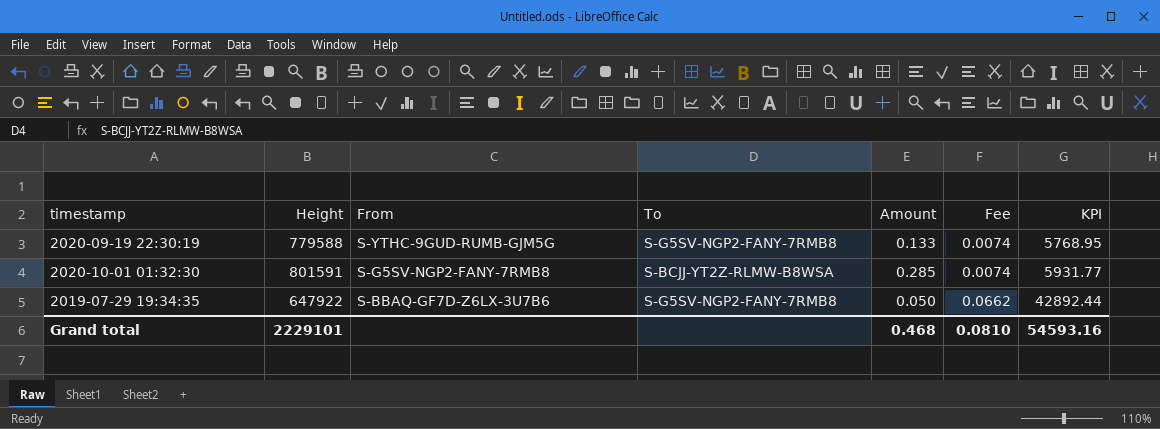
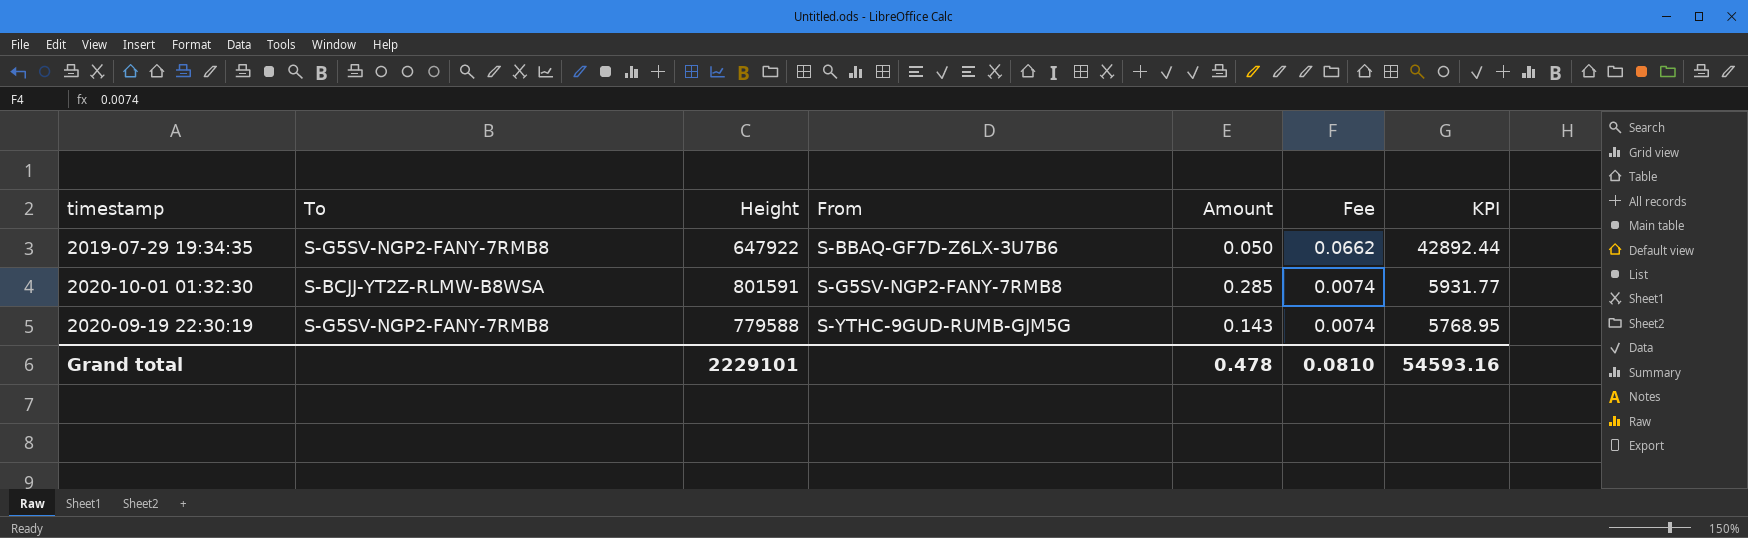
row order: From descending -> From ascending
column To | position: 4 -> 2
2020-09-19 22:30:19 | Amount: 0.133 -> 0.143
Grand total | Amount: 0.468 -> 0.478

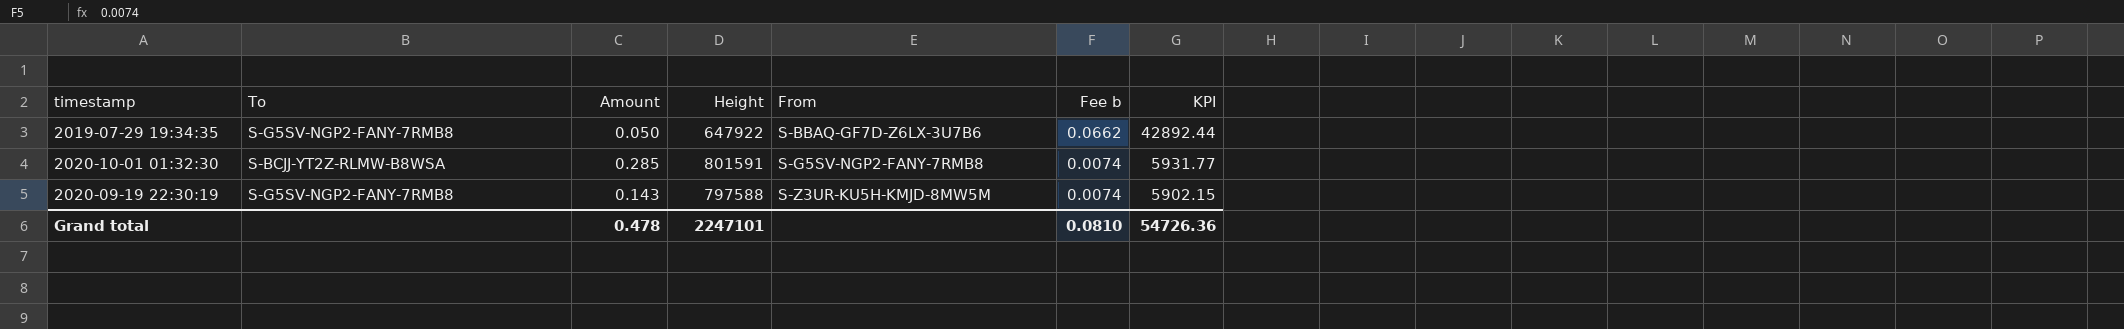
column Amount | position: 5 -> 3
column name: Fee -> Fee b
2020-09-19 22:30:19 | Height: 779588 -> 797588
2020-09-19 22:30:19 | From: S-YTHC-9GUD-RUMB-GJM5G -> S-Z3UR-KU5H-KMJD-8MW5M
2020-09-19 22:30:19 | KPI: 5768.95 -> 5902.15
Grand total | Height: 2229101 -> 2247101
Grand total | KPI: 54593.16 -> 54726.36

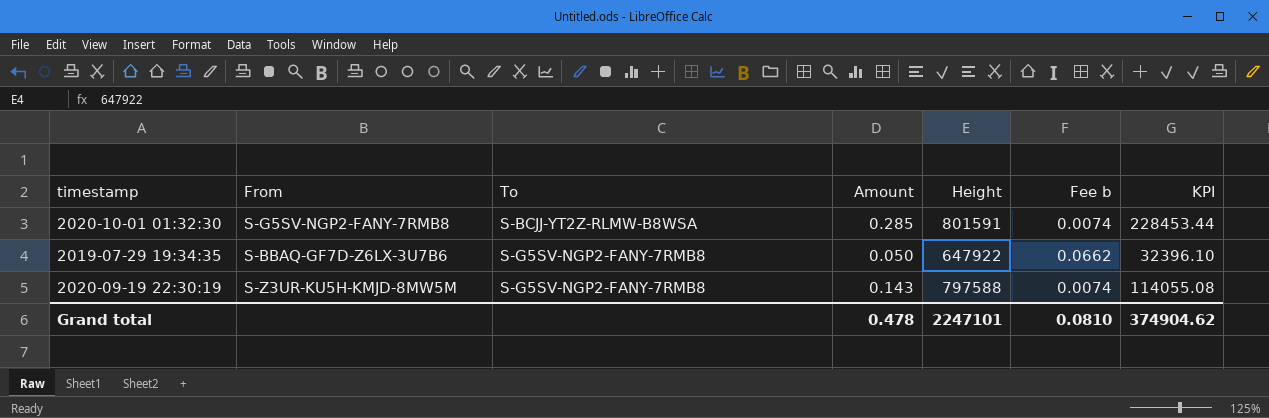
row order: From ascending -> To ascending
column From | position: 5 -> 2
column KPI | formula: [Height] * [Fee b] -> [Amount] * [Height]
Grand total | KPI: 54726.36 -> 374904.62

